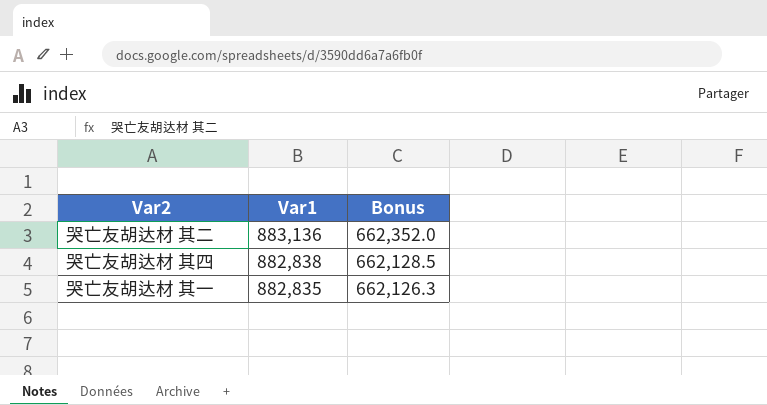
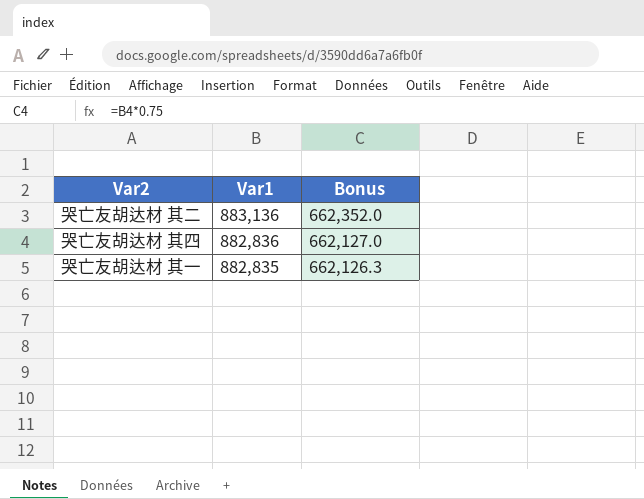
哭亡友胡达材 其四 | Var1: 882,838 -> 882,836
哭亡友胡达材 其四 | Bonus: 662,128.5 -> 662,127.0

